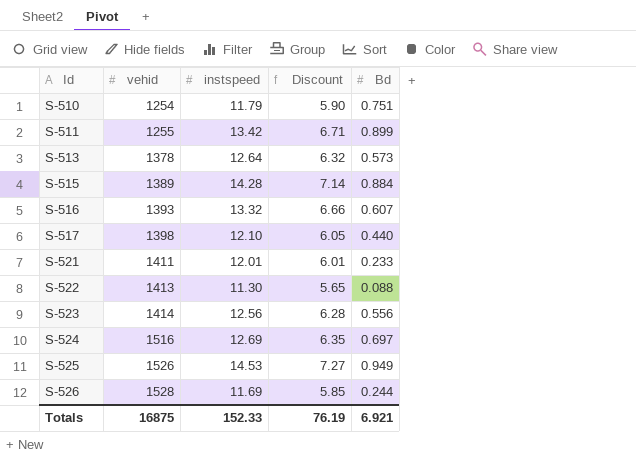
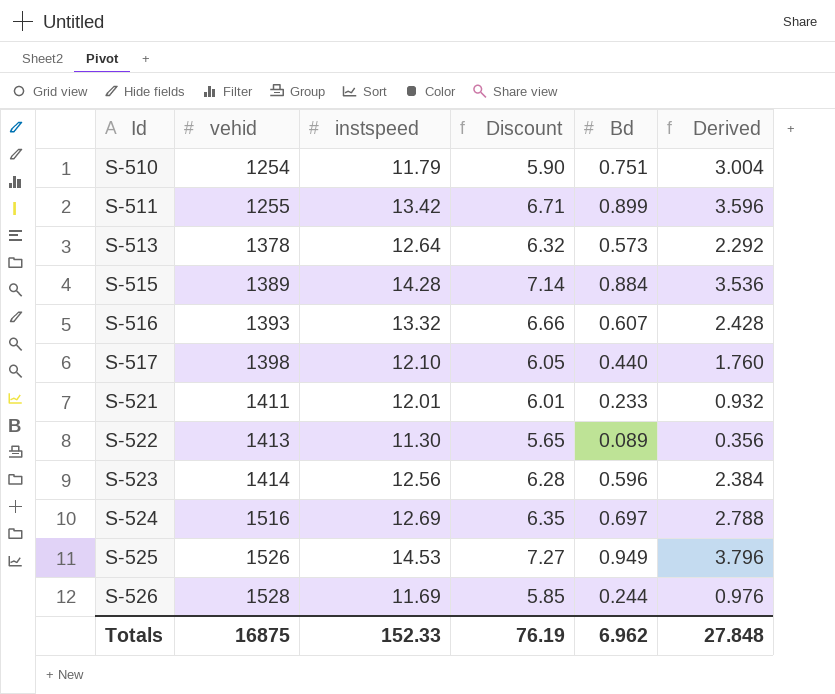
column Derived | formula: none -> [Bd] * 4
S-522 | Bd: 0.088 -> 0.089
S-523 | Bd: 0.556 -> 0.596
Totals | Bd: 6.921 -> 6.962

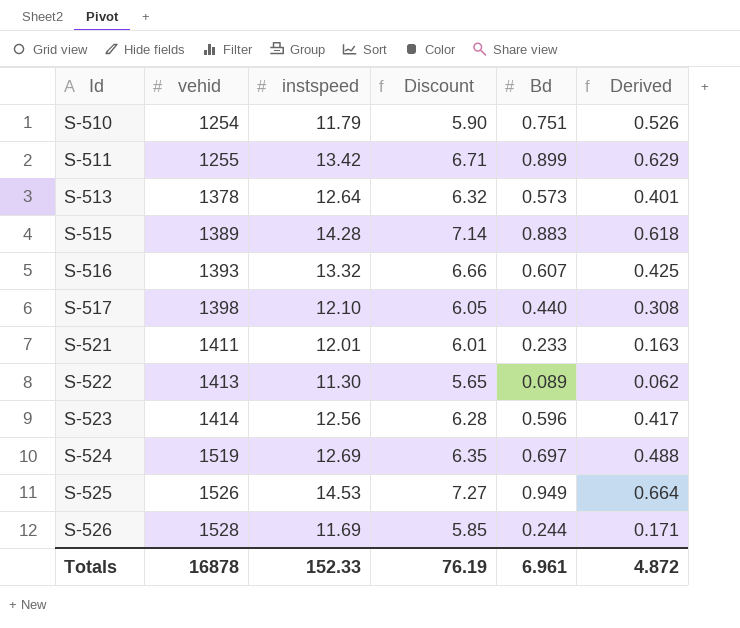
column Derived | formula: [Bd] * 4 -> [Bd] * 0.7
S-515 | Bd: 0.884 -> 0.883
S-524 | vehid: 1516 -> 1519
Totals | vehid: 16875 -> 16878
Totals | Bd: 6.962 -> 6.961
Totals | Derived: 27.848 -> 4.872

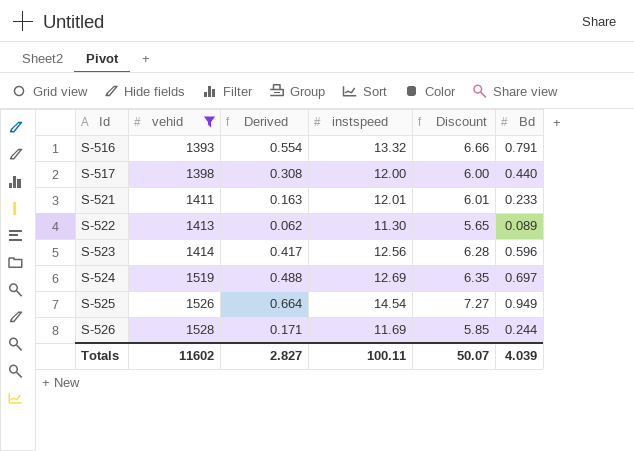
filter: none -> vehid >= 1393
column Derived | position: 6 -> 3
S-516 | Derived: 0.425 -> 0.554
S-516 | Bd: 0.607 -> 0.791
S-517 | instspeed: 12.10 -> 12.00
S-517 | Discount: 6.05 -> 6.00
S-525 | instspeed: 14.53 -> 14.54
Totals | vehid: 16878 -> 11602
Totals | Derived: 4.872 -> 2.827
Totals | instspeed: 152.33 -> 100.11
Totals | Discount: 76.19 -> 50.07
Totals | Bd: 6.961 -> 4.039

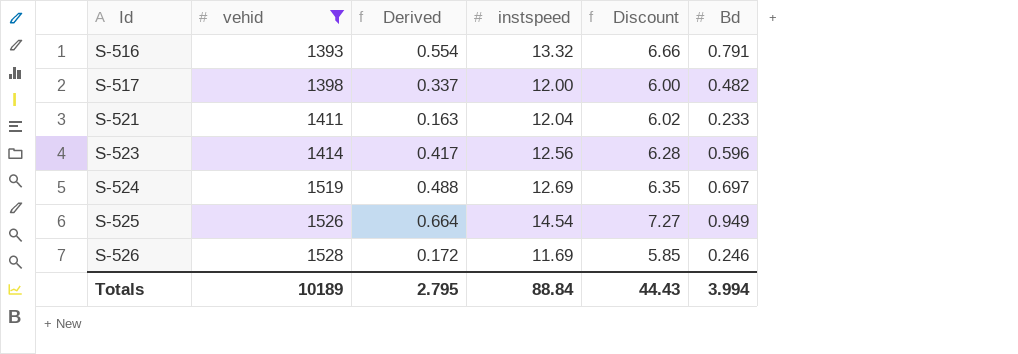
row S-522: 1413 | 0.062 | 11.30 | 5.65 | 0.089 -> none
S-517 | Derived: 0.308 -> 0.337
S-517 | Bd: 0.440 -> 0.482
S-521 | instspeed: 12.01 -> 12.04
S-521 | Discount: 6.01 -> 6.02
S-526 | Derived: 0.171 -> 0.172
S-526 | Bd: 0.244 -> 0.246
Totals | vehid: 11602 -> 10189
Totals | Derived: 2.827 -> 2.795
Totals | instspeed: 100.11 -> 88.84
Totals | Discount: 50.07 -> 44.43
Totals | Bd: 4.039 -> 3.994

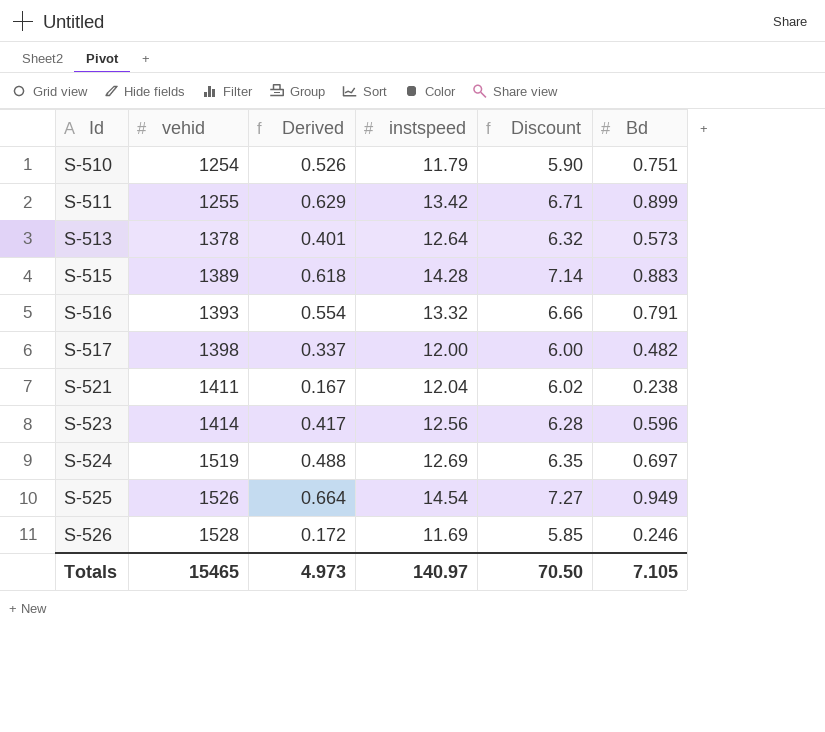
filter: vehid >= 1393 -> none
S-521 | Derived: 0.163 -> 0.167
S-521 | Bd: 0.233 -> 0.238
Totals | vehid: 10189 -> 15465
Totals | Derived: 2.795 -> 4.973
Totals | instspeed: 88.84 -> 140.97
Totals | Discount: 44.43 -> 70.50
Totals | Bd: 3.994 -> 7.105

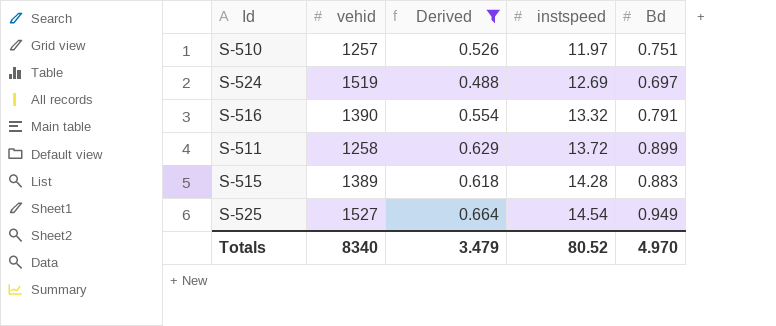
filter: none -> Derived >= 0.488
row order: Id ascending -> instspeed ascending
column Discount | formula: [instspeed] * 0.5 -> none
S-510 | vehid: 1254 -> 1257
S-510 | instspeed: 11.79 -> 11.97
S-516 | vehid: 1393 -> 1390
S-511 | vehid: 1255 -> 1258
S-511 | instspeed: 13.42 -> 13.72
S-525 | vehid: 1526 -> 1527
Totals | vehid: 15465 -> 8340
Totals | Derived: 4.973 -> 3.479
Totals | instspeed: 140.97 -> 80.52
Totals | Bd: 7.105 -> 4.970

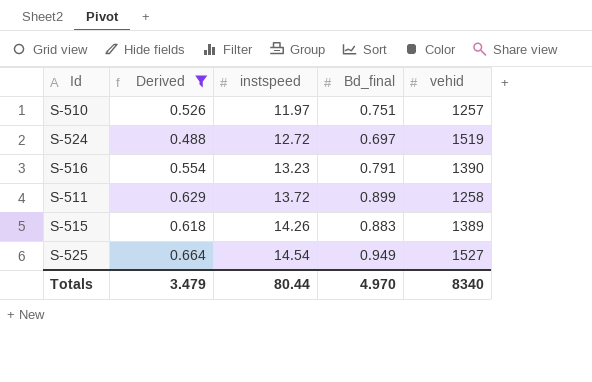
column name: Bd -> Bd_final
column vehid | position: 2 -> 5
S-524 | instspeed: 12.69 -> 12.72
S-516 | instspeed: 13.32 -> 13.23
S-515 | instspeed: 14.28 -> 14.26
Totals | instspeed: 80.52 -> 80.44

